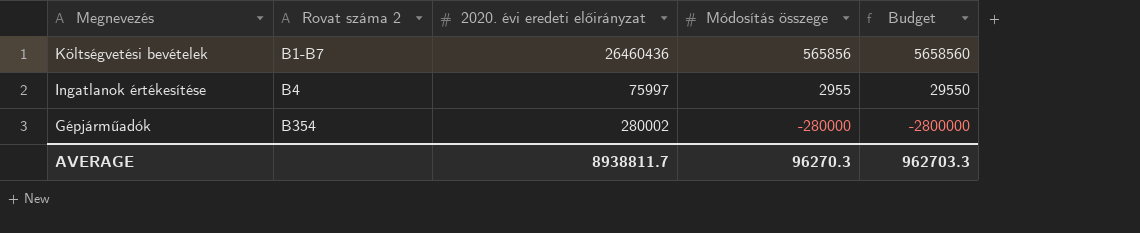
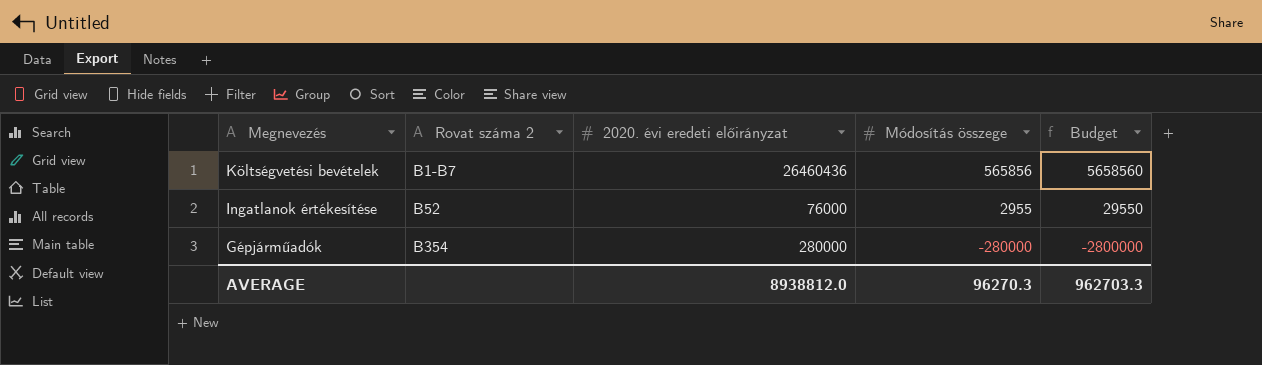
Ingatlanok értékesítése | Rovat száma 2: B4 -> B52
Ingatlanok értékesítése | 2020. évi eredeti előirányzat: 75997 -> 76000
Gépjárműadók | 2020. évi eredeti előirányzat: 280002 -> 280000
AVERAGE | 2020. évi eredeti előirányzat: 8938811.7 -> 8938812.0

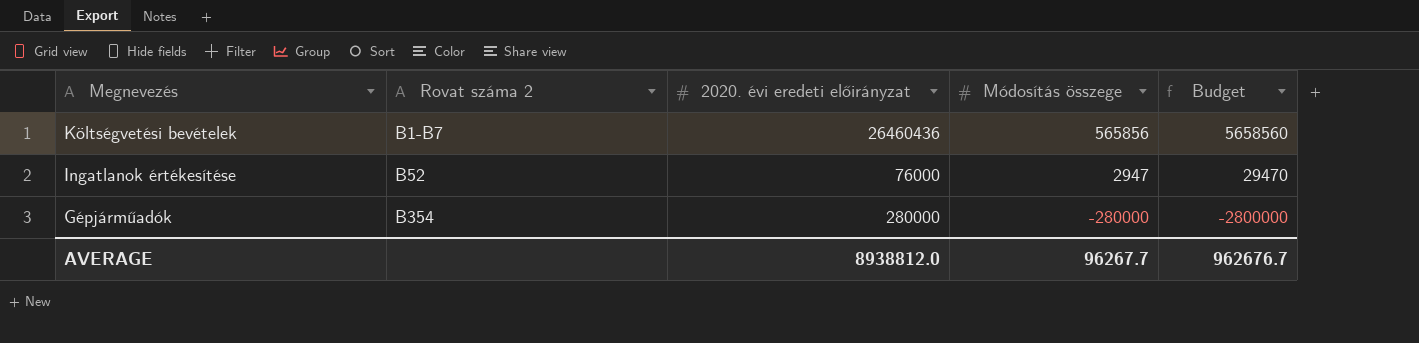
Ingatlanok értékesítése | Módosítás összege: 2955 -> 2947
Ingatlanok értékesítése | Budget: 29550 -> 29470
AVERAGE | Módosítás összege: 96270.3 -> 96267.7
AVERAGE | Budget: 962703.3 -> 962676.7

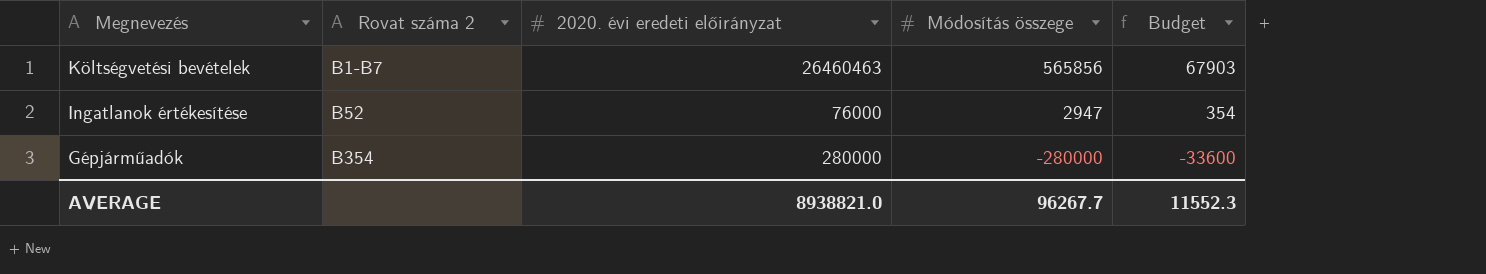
column Budget | formula: [Módosítás összege] * 10 -> [Módosítás összege] * 0.12
Költségvetési bevételek | 2020. évi eredeti előirányzat: 26460436 -> 26460463
AVERAGE | 2020. évi eredeti előirányzat: 8938812.0 -> 8938821.0
AVERAGE | Budget: 962676.7 -> 11552.3

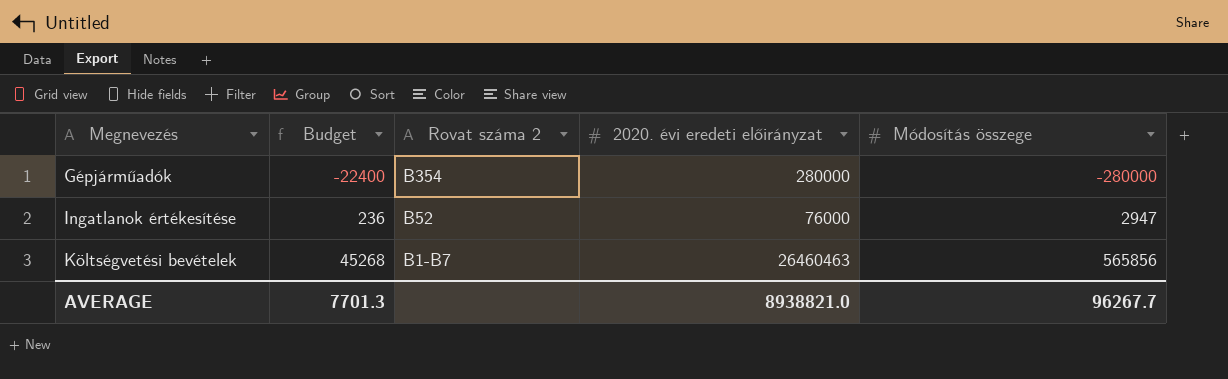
row order: Megnevezés descending -> Megnevezés ascending
column Budget | formula: [Módosítás összege] * 0.12 -> [Módosítás összege] * 0.08
column Budget | position: 5 -> 2
AVERAGE | Budget: 11552.3 -> 7701.3

